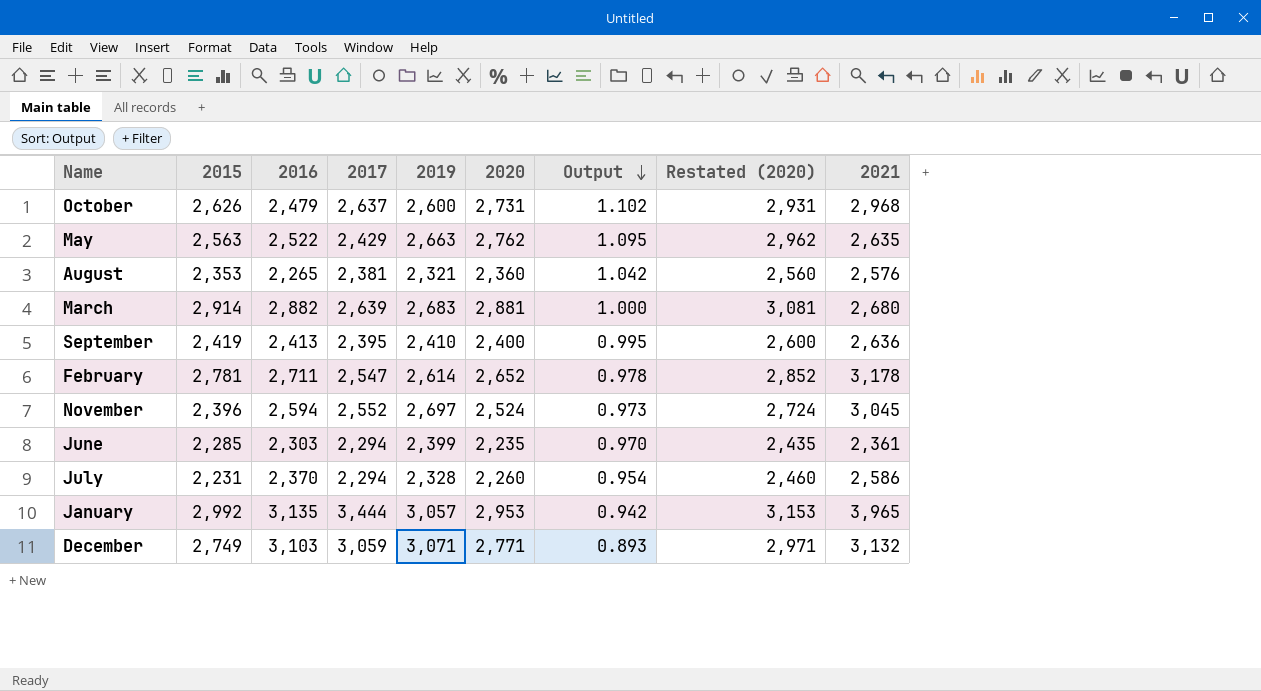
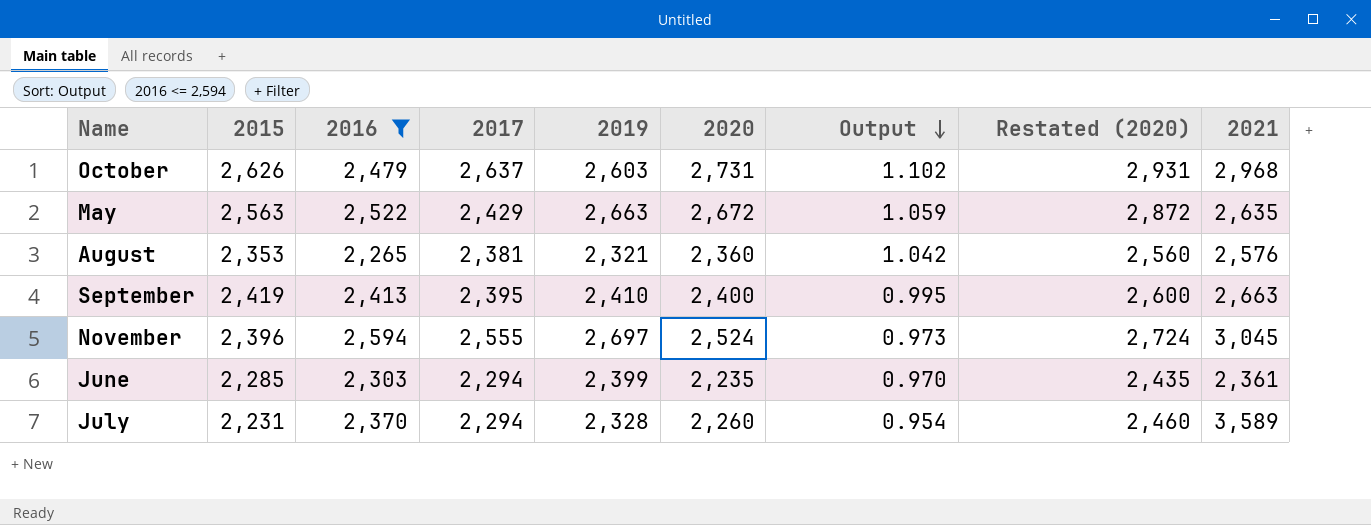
filter: none -> 2016 <= 2,594
October | 2019: 2,600 -> 2,603
May | 2020: 2,762 -> 2,672
May | Output: 1.095 -> 1.059
May | Restated (2020): 2,962 -> 2,872
September | 2021: 2,636 -> 2,663
November | 2017: 2,552 -> 2,555
July | 2021: 2,586 -> 3,589

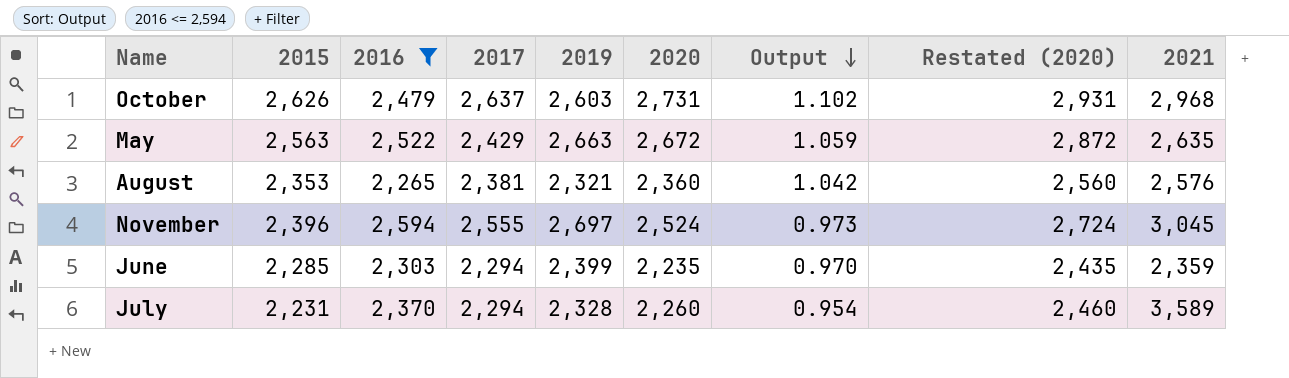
row September: 2,419 | 2,413 | 2,395 | 2,410 | 2,400 | 0.995 | 2,600 | 2,663 -> none
June | 2021: 2,361 -> 2,359

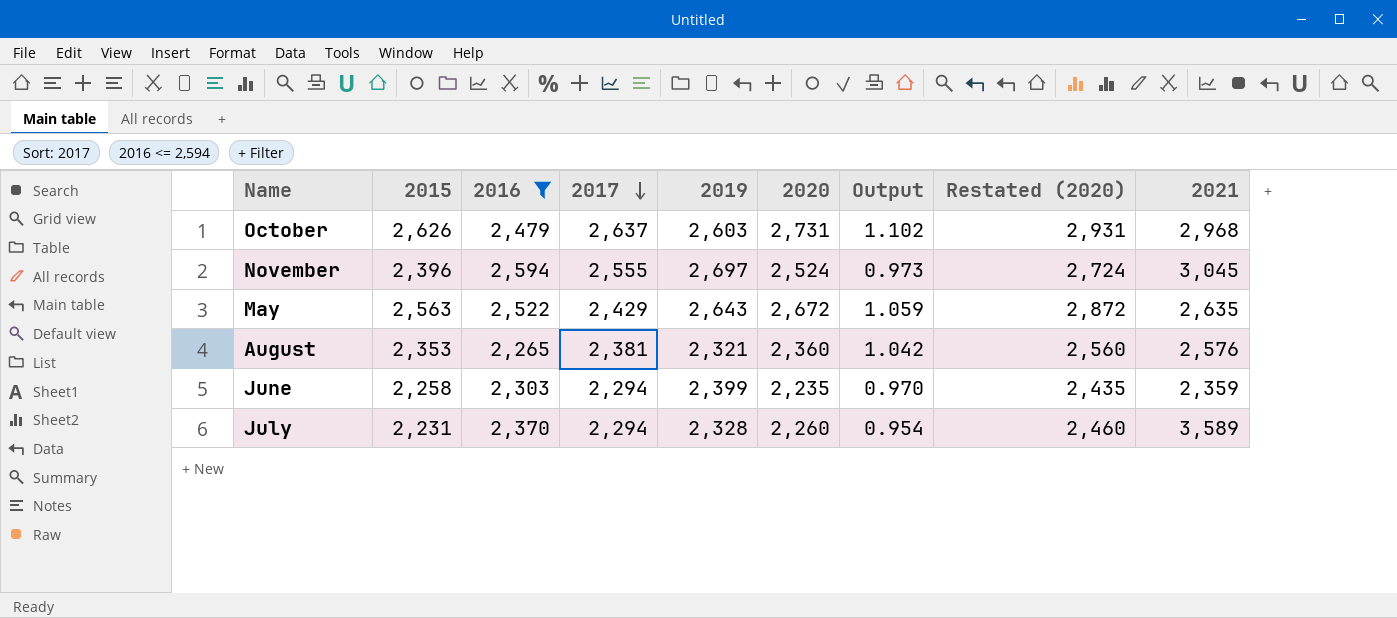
row order: Output descending -> 2017 descending
May | 2019: 2,663 -> 2,643
June | 2015: 2,285 -> 2,258

